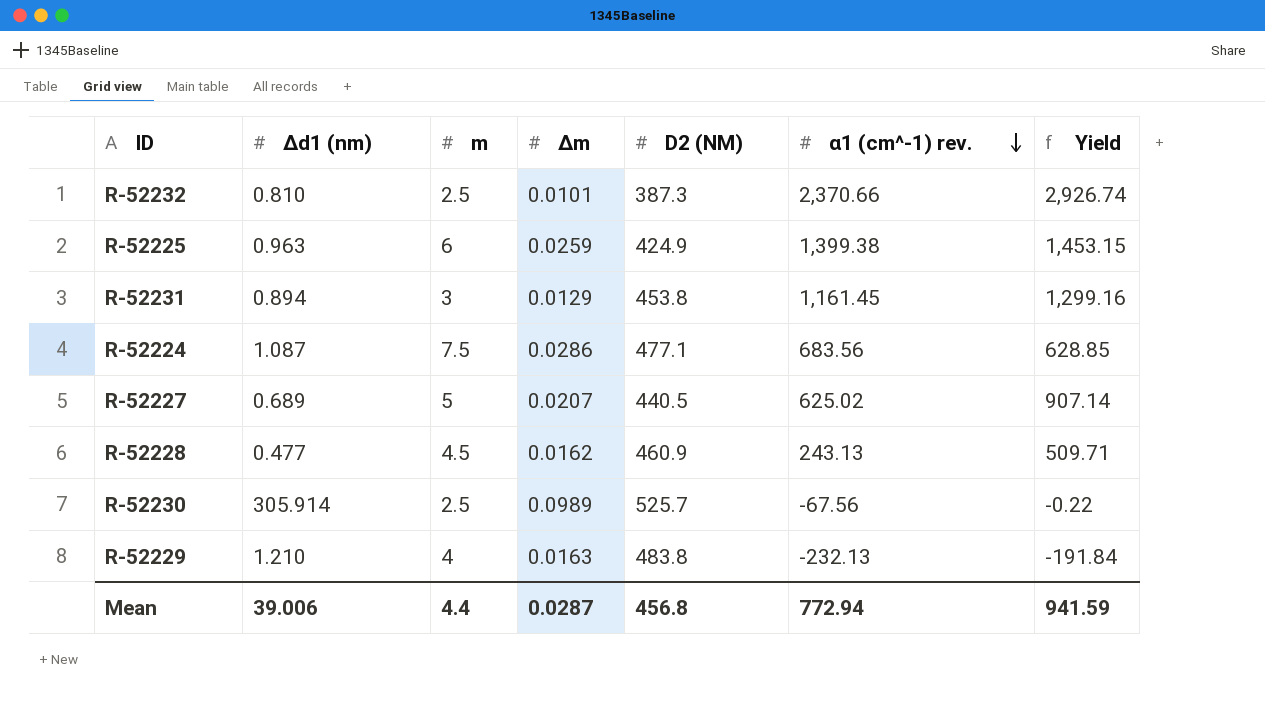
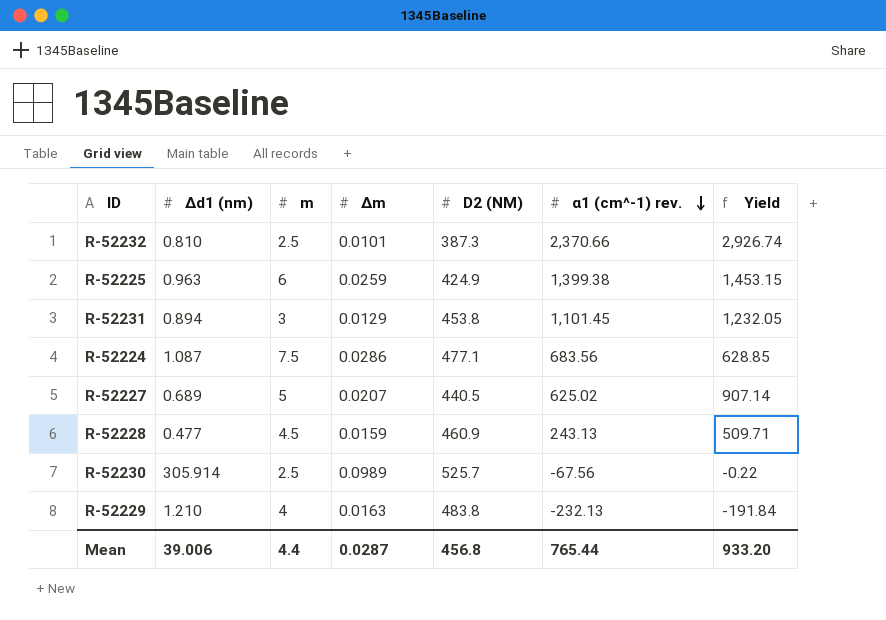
R-52231 | α1 (cm^-1) rev.: 1,161.45 -> 1,101.45
R-52231 | Yield: 1,299.16 -> 1,232.05
R-52228 | Δm: 0.0162 -> 0.0159
Mean | α1 (cm^-1) rev.: 772.94 -> 765.44
Mean | Yield: 941.59 -> 933.20

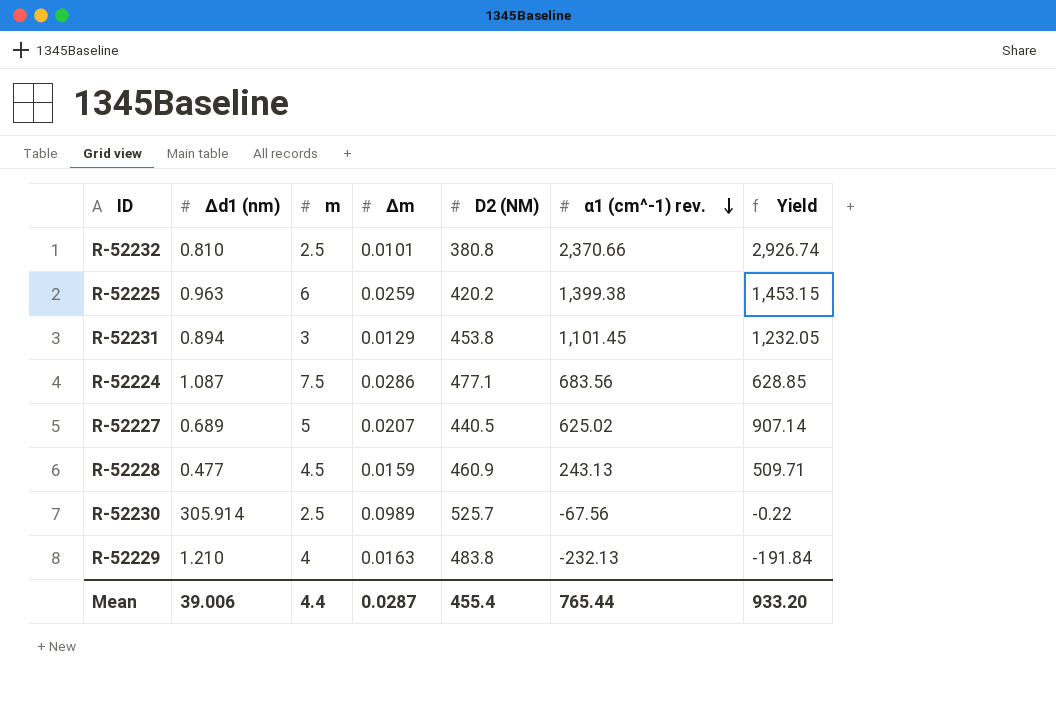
R-52232 | D2 (NM): 387.3 -> 380.8
R-52225 | D2 (NM): 424.9 -> 420.2
Mean | D2 (NM): 456.8 -> 455.4

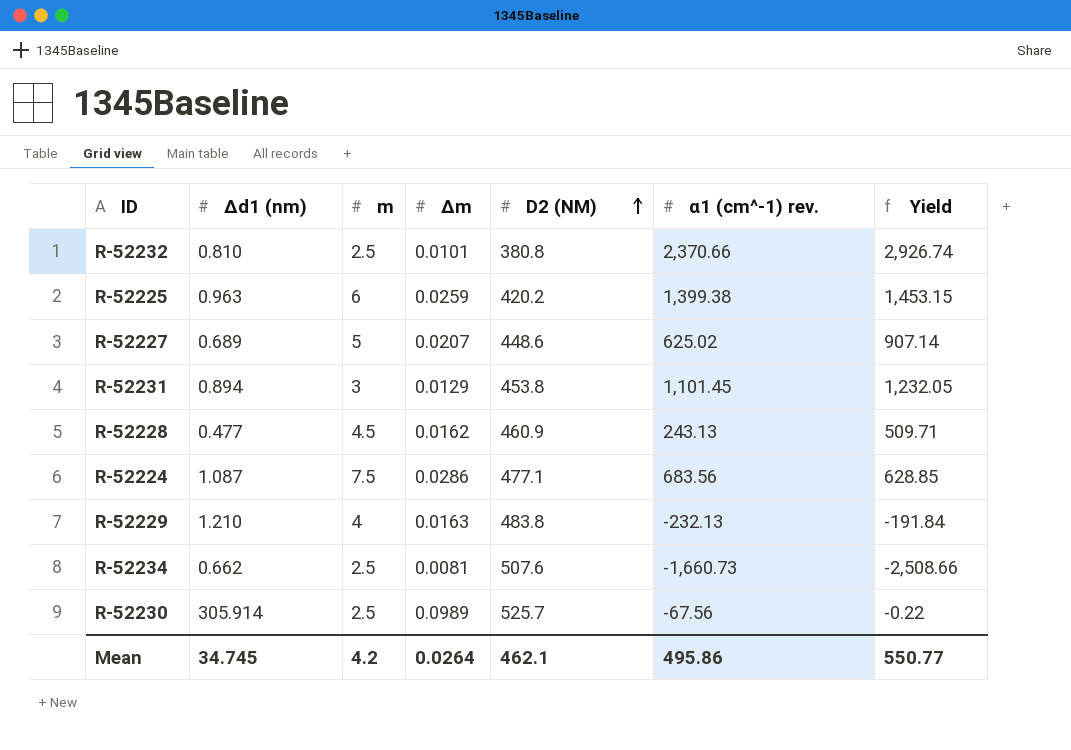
row order: α1 (cm^-1) rev. descending -> D2 (NM) ascending
R-52227 | D2 (NM): 440.5 -> 448.6
R-52228 | Δm: 0.0159 -> 0.0162
row R-52234: none -> 0.662 | 2.5 | 0.0081 | 507.6 | -1,660.73 | -2,508.66
Mean | Δd1 (nm): 39.006 -> 34.745
Mean | m: 4.4 -> 4.2
Mean | Δm: 0.0287 -> 0.0264
Mean | D2 (NM): 455.4 -> 462.1
Mean | α1 (cm^-1) rev.: 765.44 -> 495.86
Mean | Yield: 933.20 -> 550.77

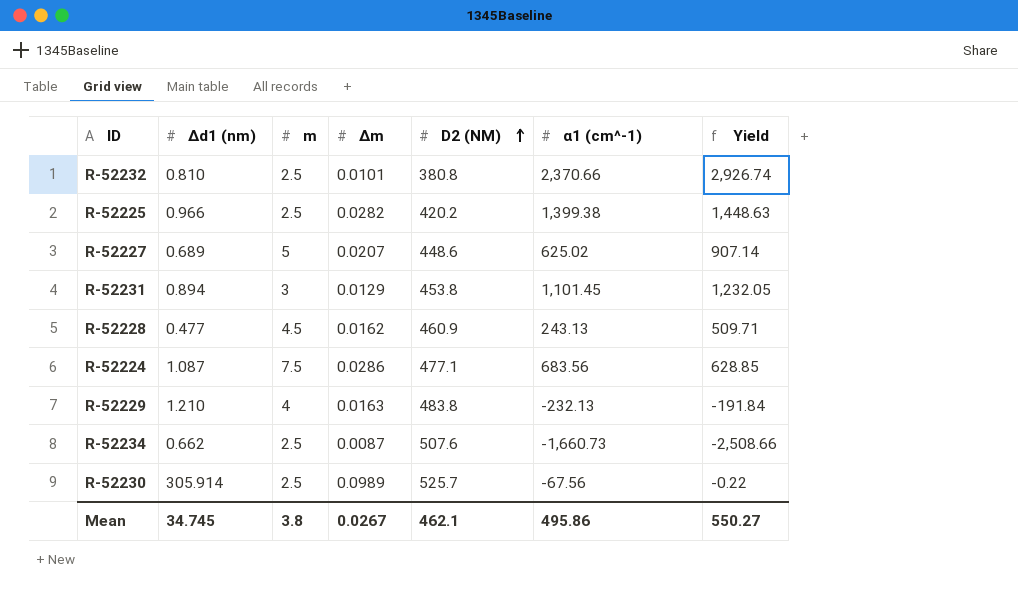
column name: α1 (cm^-1) rev. -> α1 (cm^-1)
R-52225 | Δd1 (nm): 0.963 -> 0.966
R-52225 | m: 6 -> 2.5
R-52225 | Δm: 0.0259 -> 0.0282
R-52225 | Yield: 1,453.15 -> 1,448.63
R-52234 | Δm: 0.0081 -> 0.0087
Mean | m: 4.2 -> 3.8
Mean | Δm: 0.0264 -> 0.0267
Mean | Yield: 550.77 -> 550.27

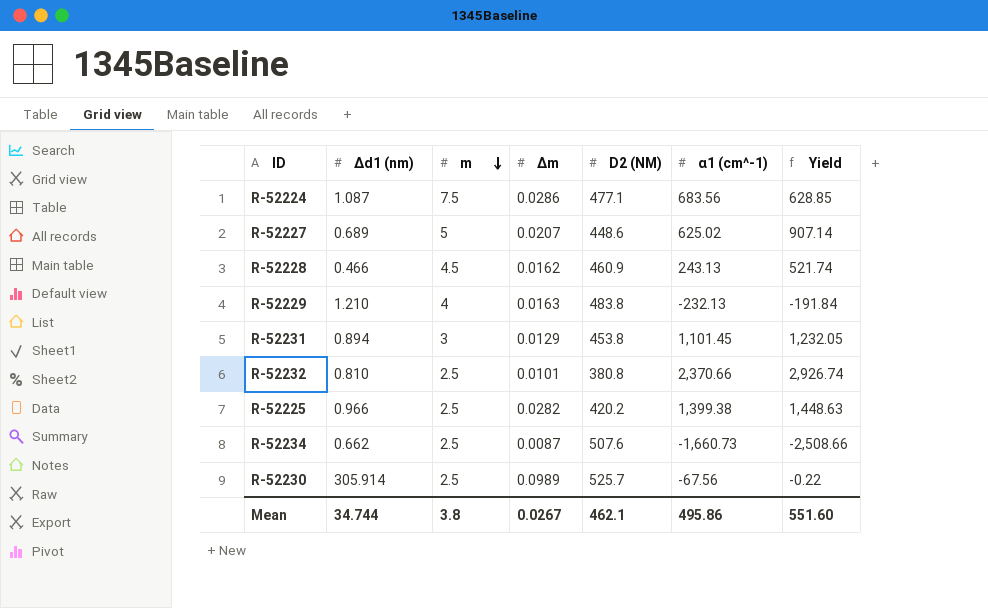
row order: D2 (NM) ascending -> m descending
R-52228 | Δd1 (nm): 0.477 -> 0.466
R-52228 | Yield: 509.71 -> 521.74
Mean | Δd1 (nm): 34.745 -> 34.744
Mean | Yield: 550.27 -> 551.60

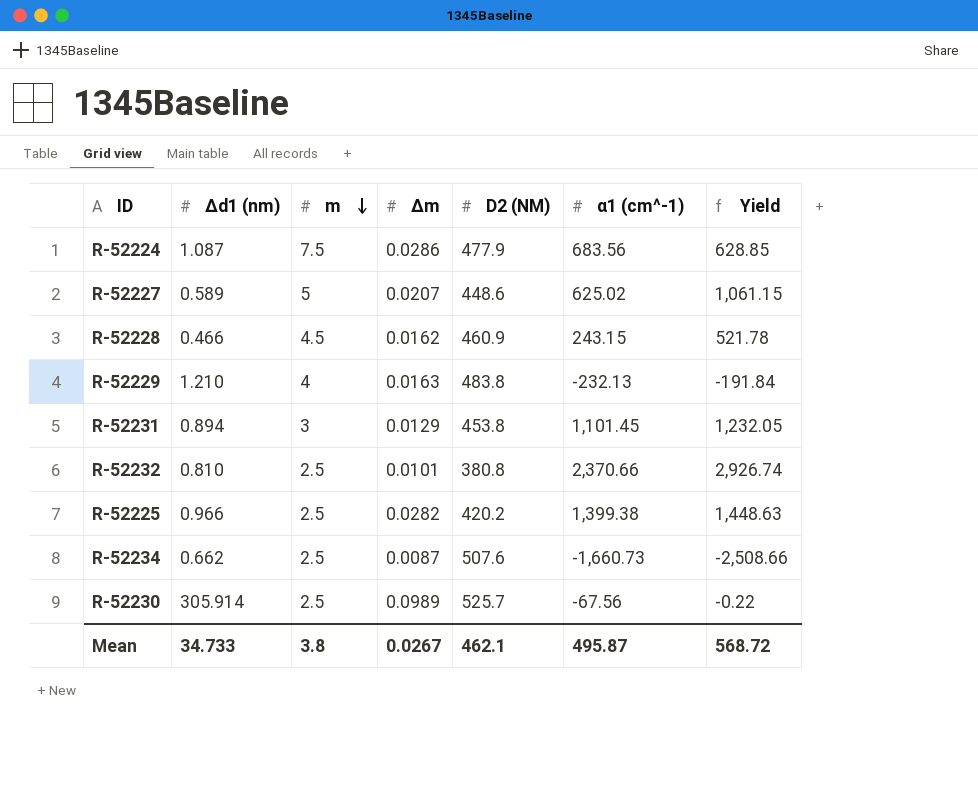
R-52224 | D2 (NM): 477.1 -> 477.9
R-52227 | Δd1 (nm): 0.689 -> 0.589
R-52227 | Yield: 907.14 -> 1,061.15
R-52228 | α1 (cm^-1): 243.13 -> 243.15
R-52228 | Yield: 521.74 -> 521.78
Mean | Δd1 (nm): 34.744 -> 34.733
Mean | α1 (cm^-1): 495.86 -> 495.87
Mean | Yield: 551.60 -> 568.72

